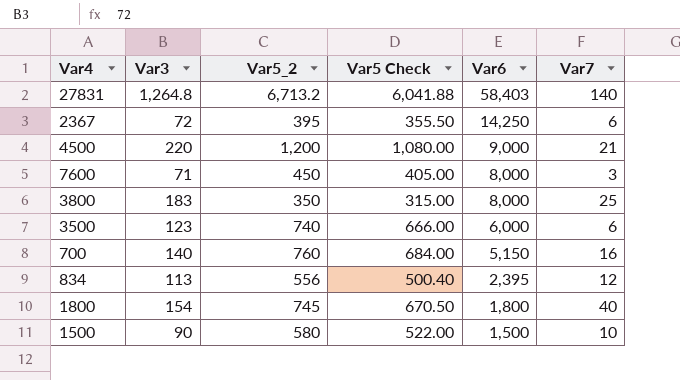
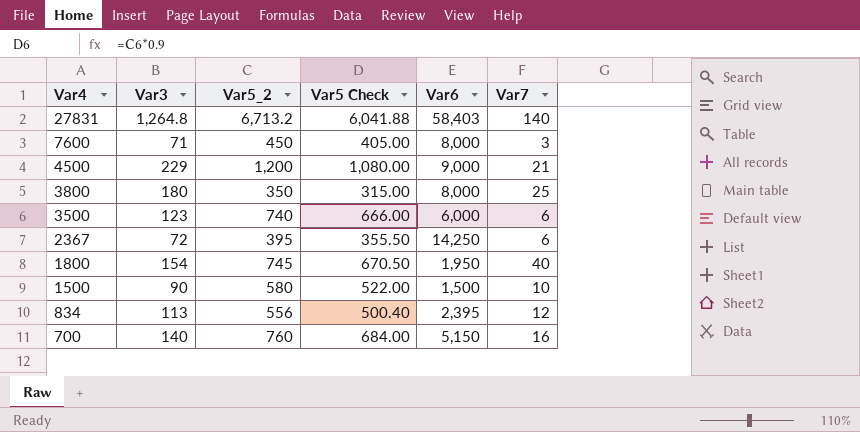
row order: Var6 descending -> Var4 descending
4500 | Var3: 220 -> 229
3800 | Var3: 183 -> 180
1800 | Var6: 1,800 -> 1,950

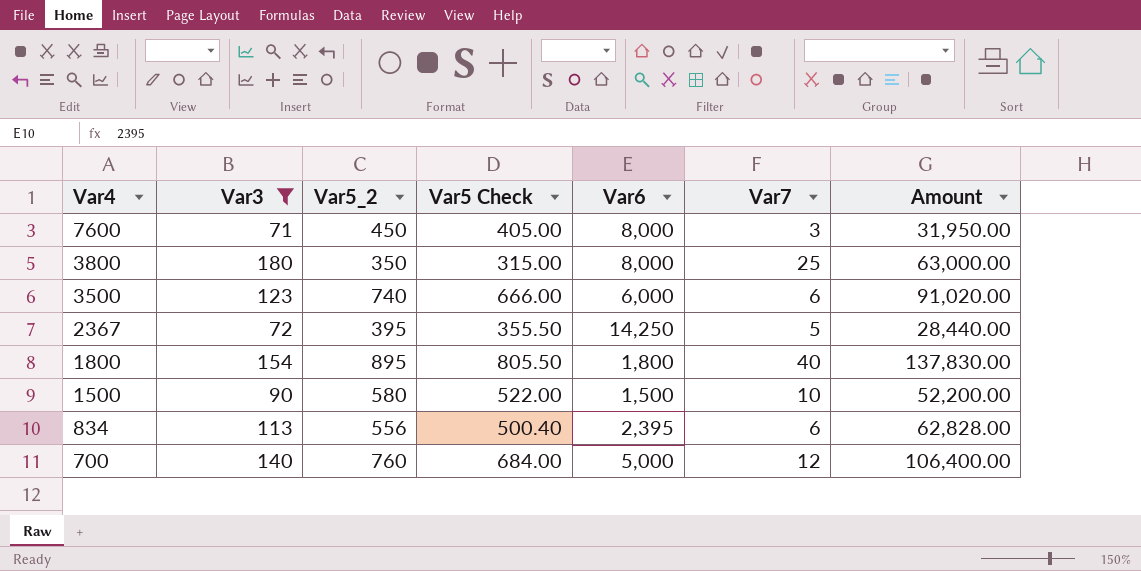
filter: none -> Var3 <= 180
column Amount | formula: none -> [Var3] * [Var5_2]
2367 | Var7: 6 -> 5
1800 | Var5_2: 745 -> 895
1800 | Var5 Check: 670.50 -> 805.50
1800 | Var6: 1,950 -> 1,800
834 | Var7: 12 -> 6
700 | Var6: 5,150 -> 5,000
700 | Var7: 16 -> 12

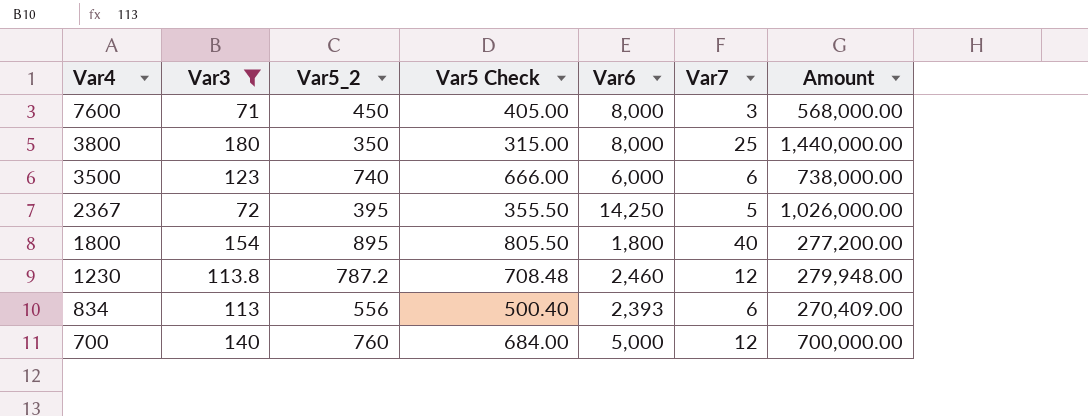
column Amount | formula: [Var3] * [Var5_2] -> [Var3] * [Var6]
row 1500: 90 | 580 | 522.00 | 1,500 | 10 | 52,200.00 -> none
row 1230: none -> 113.8 | 787.2 | 708.48 | 2,460 | 12 | 279,948.00
834 | Var6: 2,395 -> 2,393

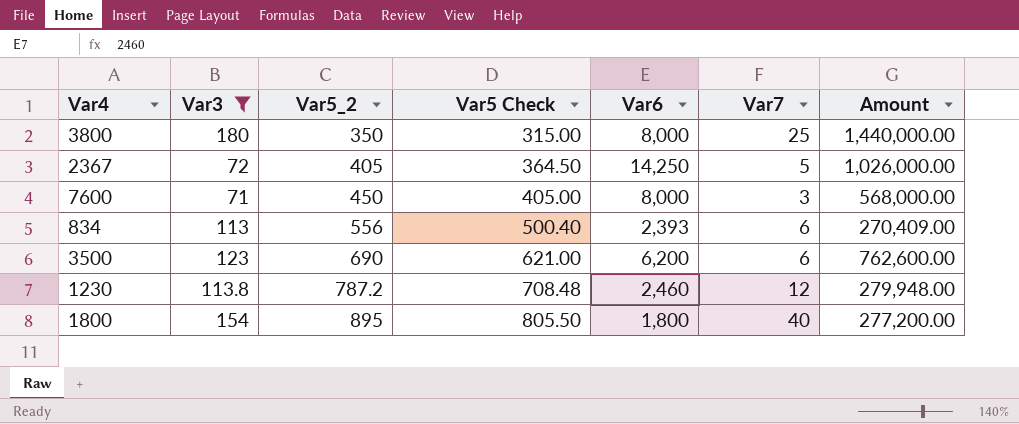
row order: Var4 descending -> Var5_2 ascending
row 700: 140 | 760 | 684.00 | 5,000 | 12 | 700,000.00 -> none
2367 | Var5_2: 395 -> 405
2367 | Var5 Check: 355.50 -> 364.50
3500 | Var5_2: 740 -> 690
3500 | Var5 Check: 666.00 -> 621.00
3500 | Var6: 6,000 -> 6,200
3500 | Amount: 738,000.00 -> 762,600.00

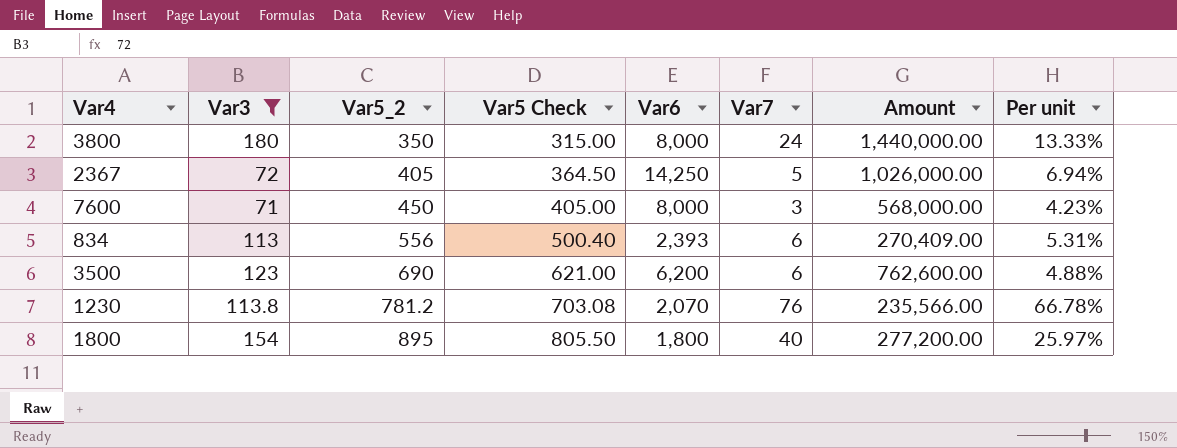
column Per unit | formula: none -> [Var7] / [Var3]
3800 | Var7: 25 -> 24
1230 | Var5_2: 787.2 -> 781.2
1230 | Var5 Check: 708.48 -> 703.08
1230 | Var6: 2,460 -> 2,070
1230 | Var7: 12 -> 76
1230 | Amount: 279,948.00 -> 235,566.00

